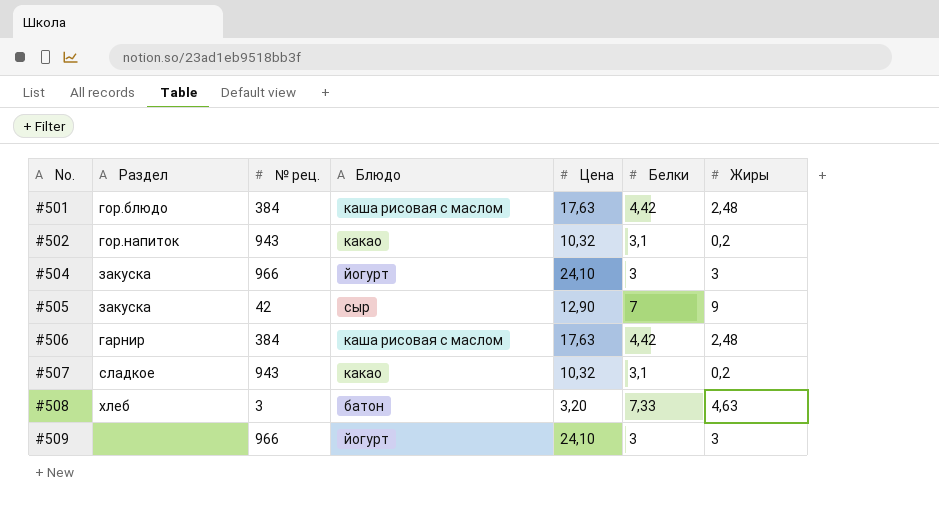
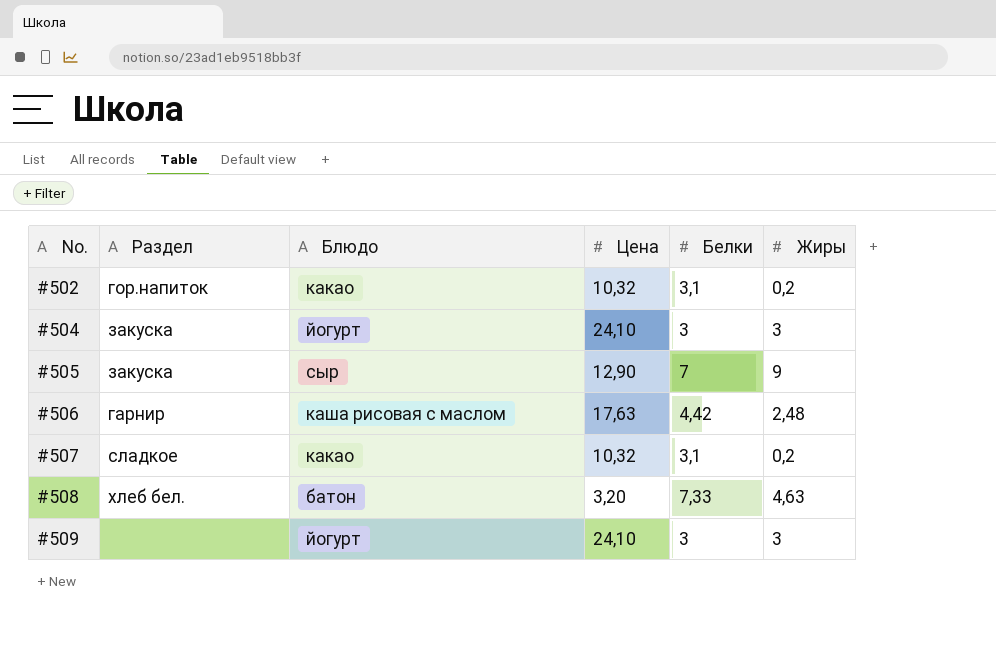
column № рец. | position: 3 -> none
row #501: гор.блюдо | 384 | каша рисовая с маслом | 17,63 | 4,42 | 2,48 -> none
#508 | Раздел: хлеб -> хлеб бел.

